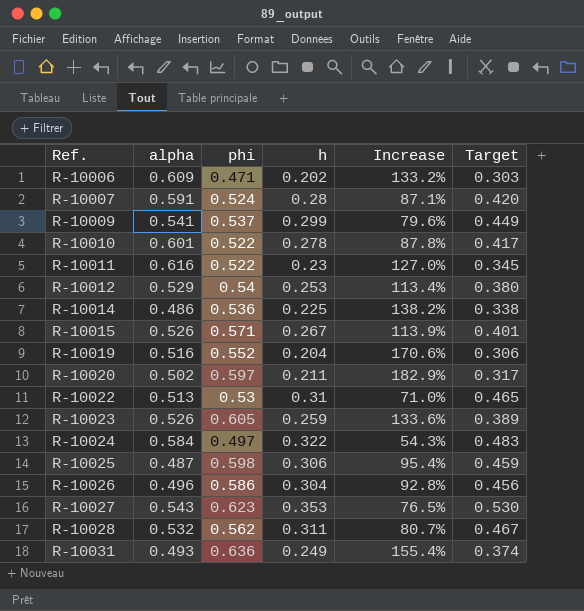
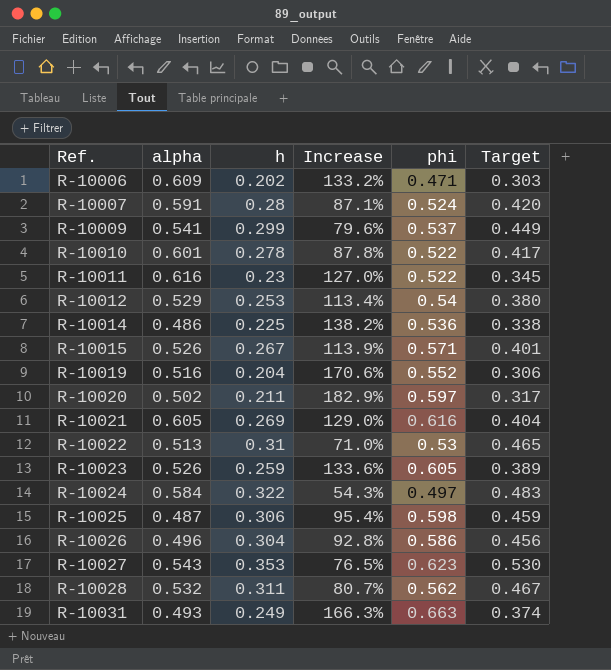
column phi | position: 3 -> 5
row R-10021: none -> 0.605 | 0.269 | 129.0% | 0.616 | 0.404
R-10031 | Increase: 155.4% -> 166.3%
R-10031 | phi: 0.636 -> 0.663

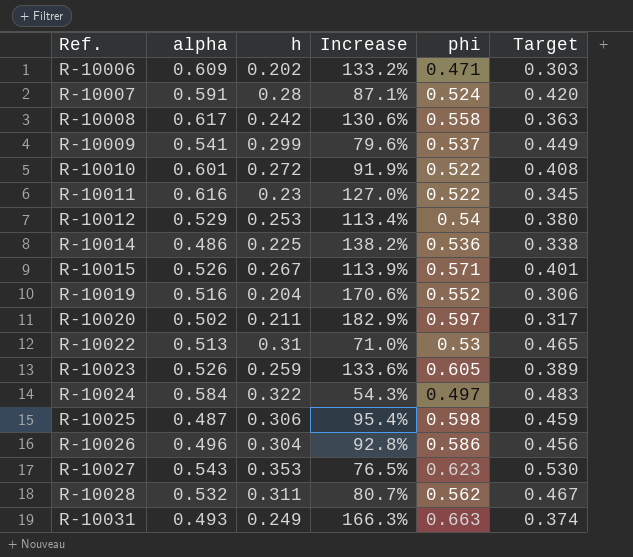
row R-10021: 0.605 | 0.269 | 129.0% | 0.616 | 0.404 -> none
row R-10008: none -> 0.617 | 0.242 | 130.6% | 0.558 | 0.363
R-10010 | h: 0.278 -> 0.272
R-10010 | Increase: 87.8% -> 91.9%
R-10010 | Target: 0.417 -> 0.408

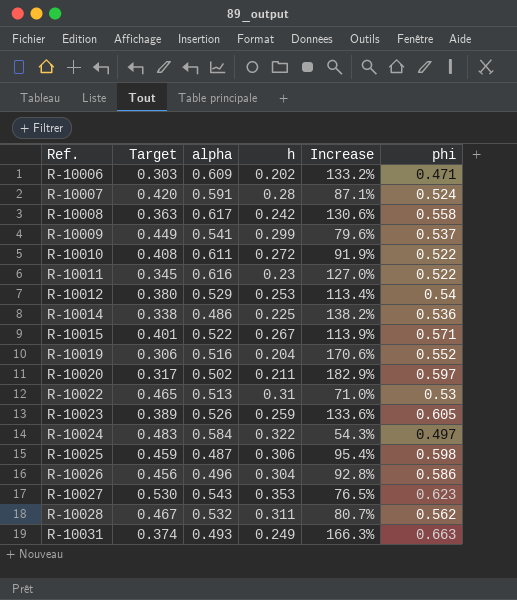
column Target | position: 6 -> 2
R-10010 | alpha: 0.601 -> 0.611
R-10015 | alpha: 0.526 -> 0.522

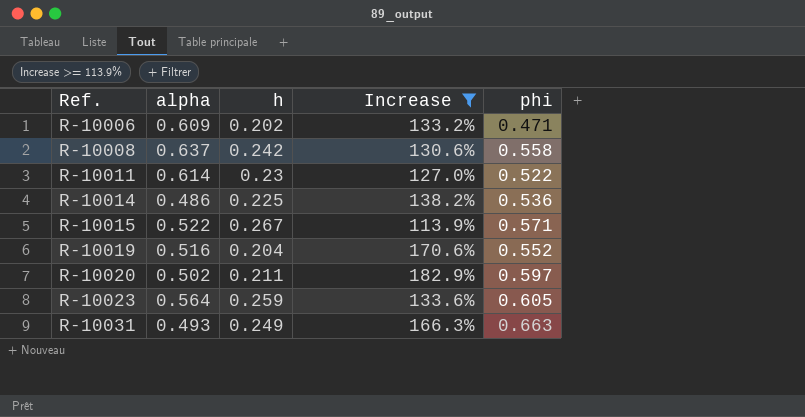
filter: none -> Increase >= 113.9%
column Target | formula: [h] * 1.5 -> none
R-10008 | alpha: 0.617 -> 0.637
R-10011 | alpha: 0.616 -> 0.614
R-10023 | alpha: 0.526 -> 0.564

